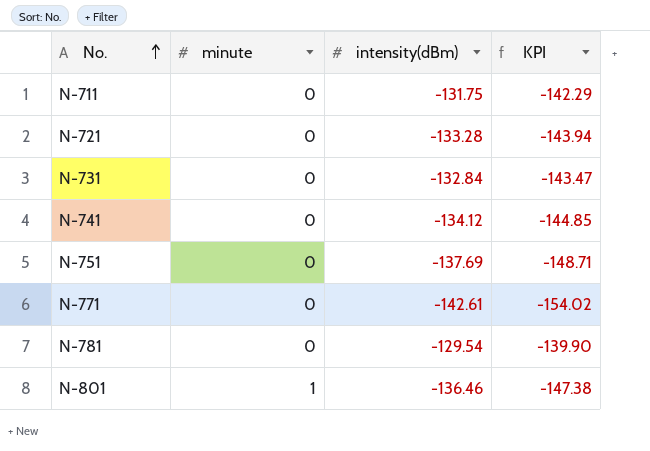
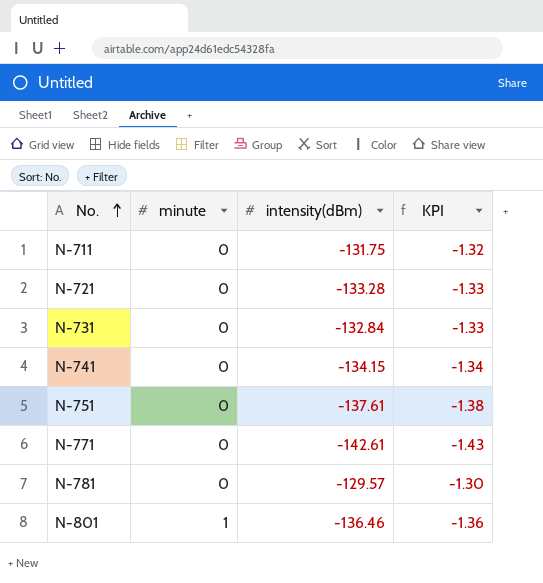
column KPI | formula: [intensity(dBm)] * 1.08 -> [intensity(dBm)] * 0.01
N-741 | intensity(dBm): -134.12 -> -134.15
N-751 | intensity(dBm): -137.69 -> -137.61
N-781 | intensity(dBm): -129.54 -> -129.57

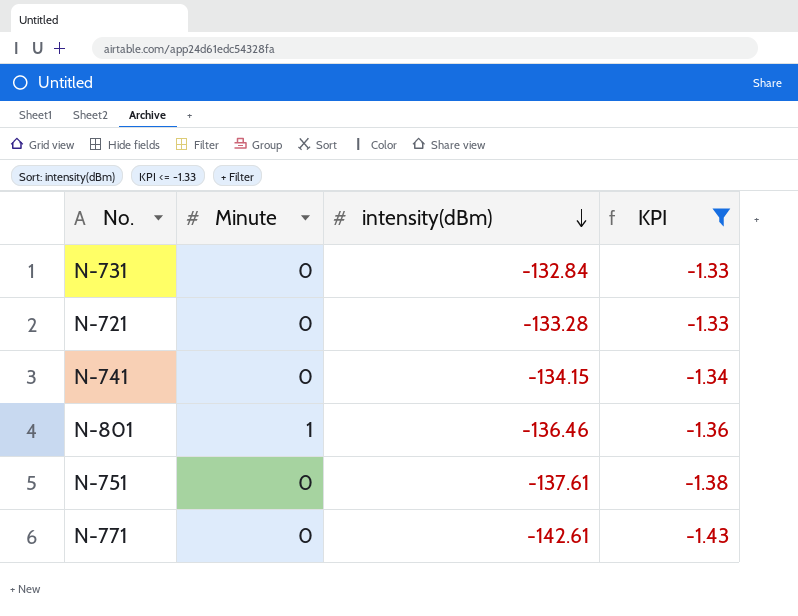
filter: none -> KPI <= -1.33
row order: No. ascending -> intensity(dBm) descending
column name: minute -> Minute

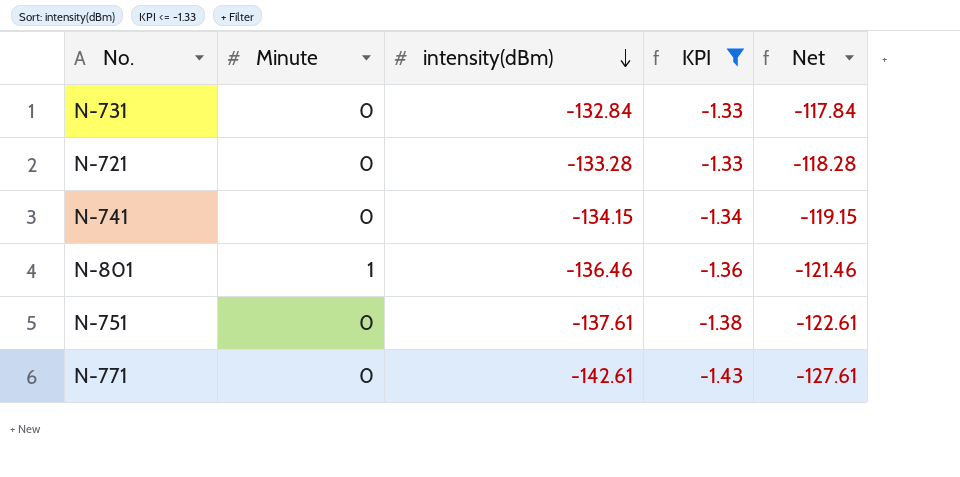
column Net | formula: none -> [intensity(dBm)] + 15

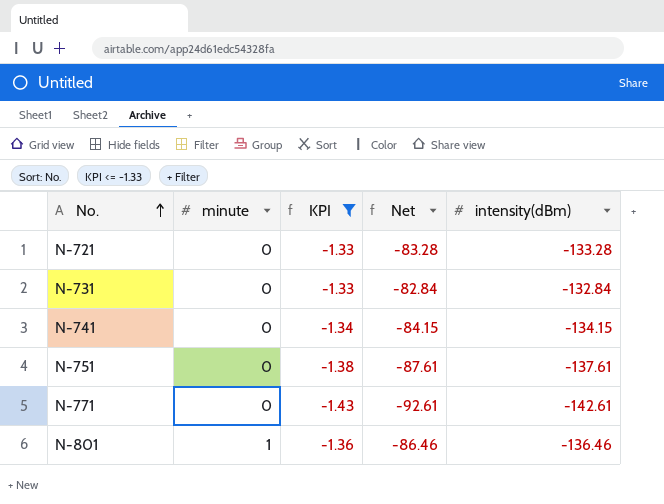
row order: intensity(dBm) descending -> No. ascending
column name: Minute -> minute
column Net | formula: [intensity(dBm)] + 15 -> [intensity(dBm)] + 50
column intensity(dBm) | position: 3 -> 5

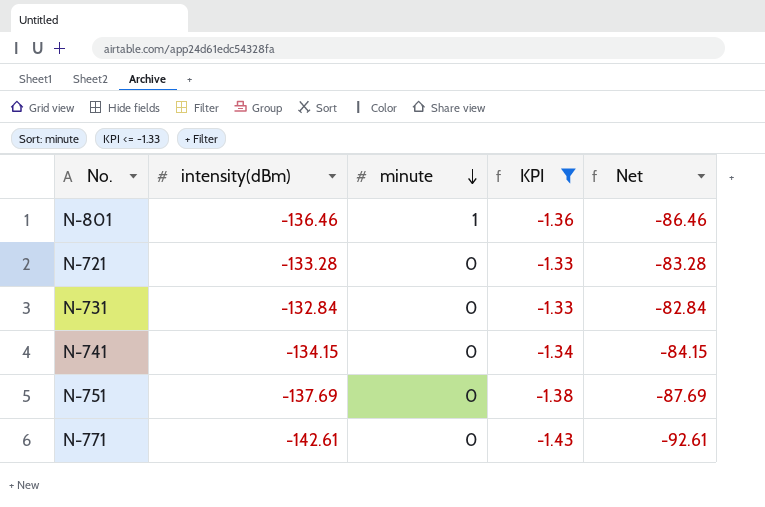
row order: No. ascending -> minute descending
column intensity(dBm) | position: 5 -> 2
N-751 | intensity(dBm): -137.61 -> -137.69
N-751 | Net: -87.61 -> -87.69

